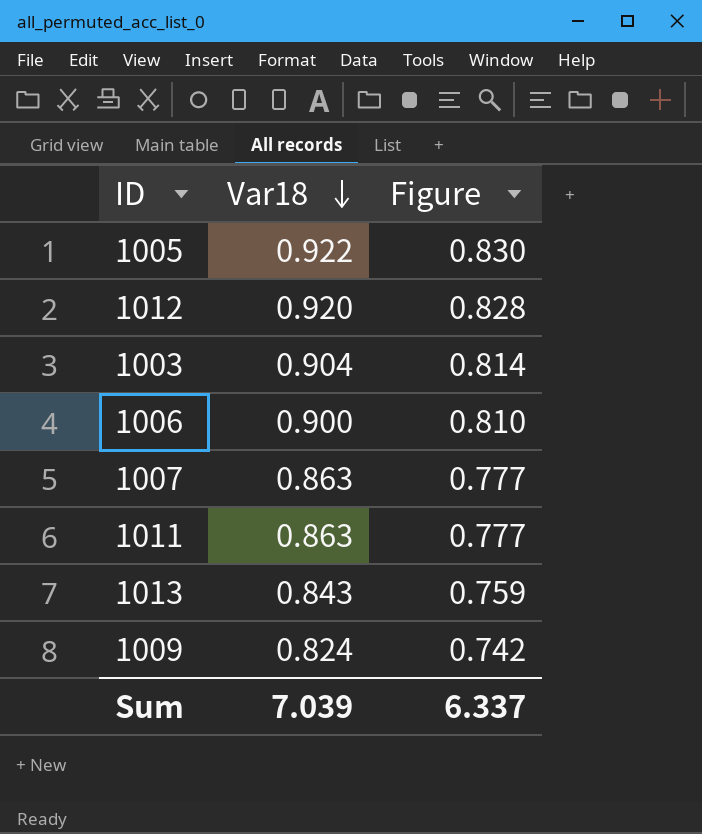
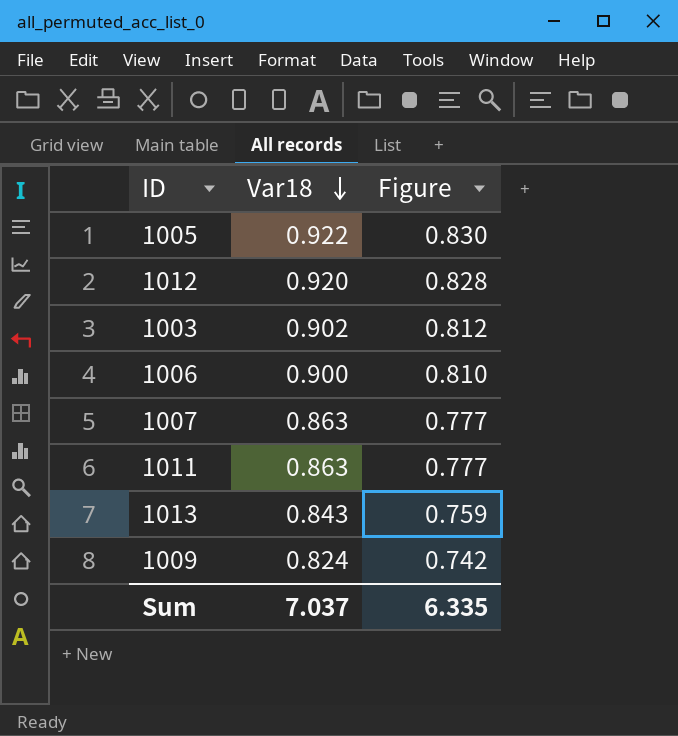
1003 | Var18: 0.904 -> 0.902
1003 | Figure: 0.814 -> 0.812
Sum | Var18: 7.039 -> 7.037
Sum | Figure: 6.337 -> 6.335

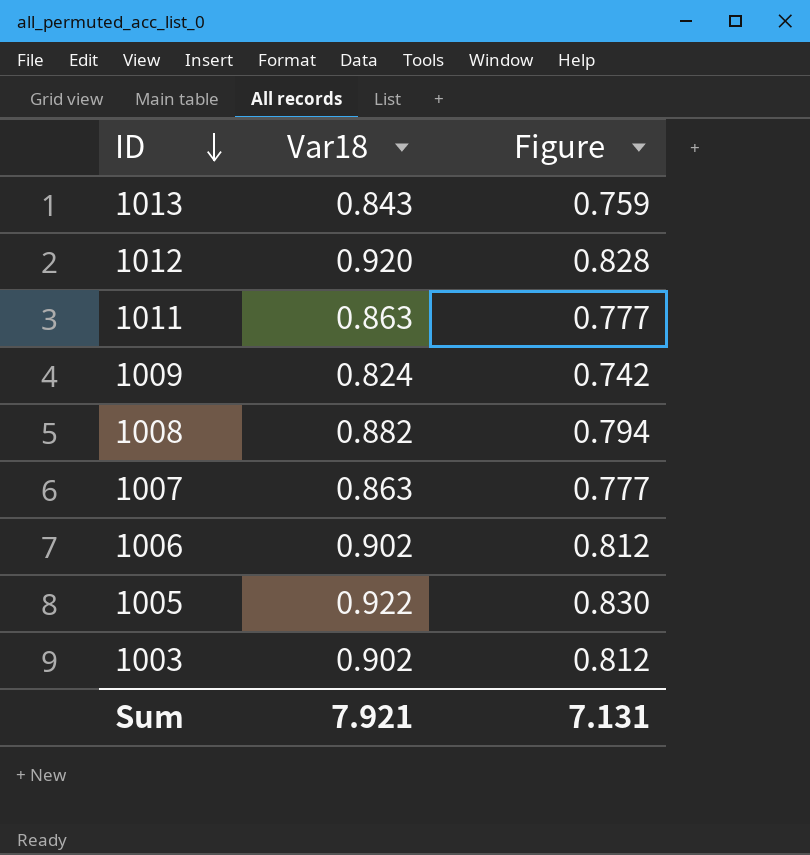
row order: Var18 descending -> ID descending
row 1008: none -> 0.882 | 0.794
1006 | Var18: 0.900 -> 0.902
1006 | Figure: 0.810 -> 0.812
Sum | Var18: 7.037 -> 7.921
Sum | Figure: 6.335 -> 7.131

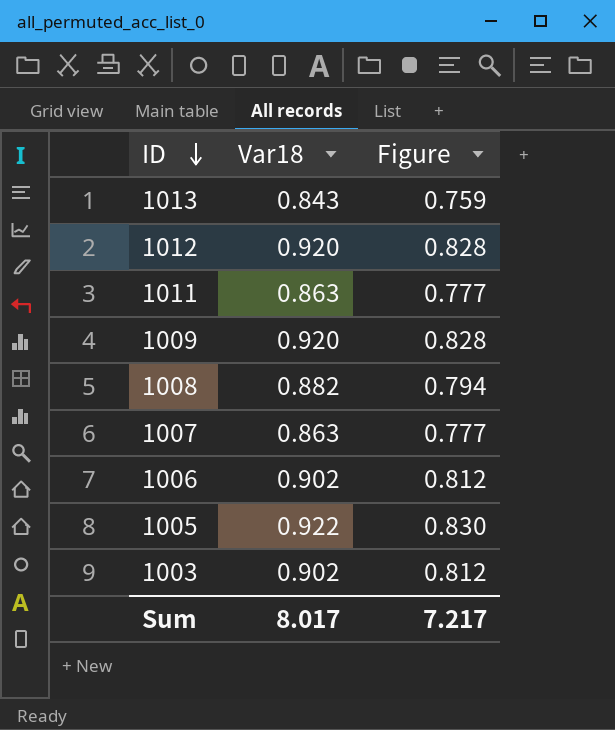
1009 | Var18: 0.824 -> 0.920
1009 | Figure: 0.742 -> 0.828
Sum | Var18: 7.921 -> 8.017
Sum | Figure: 7.131 -> 7.217

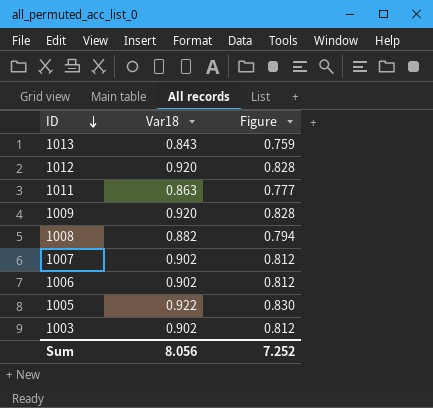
1007 | Var18: 0.863 -> 0.902
1007 | Figure: 0.777 -> 0.812
Sum | Var18: 8.017 -> 8.056
Sum | Figure: 7.217 -> 7.252

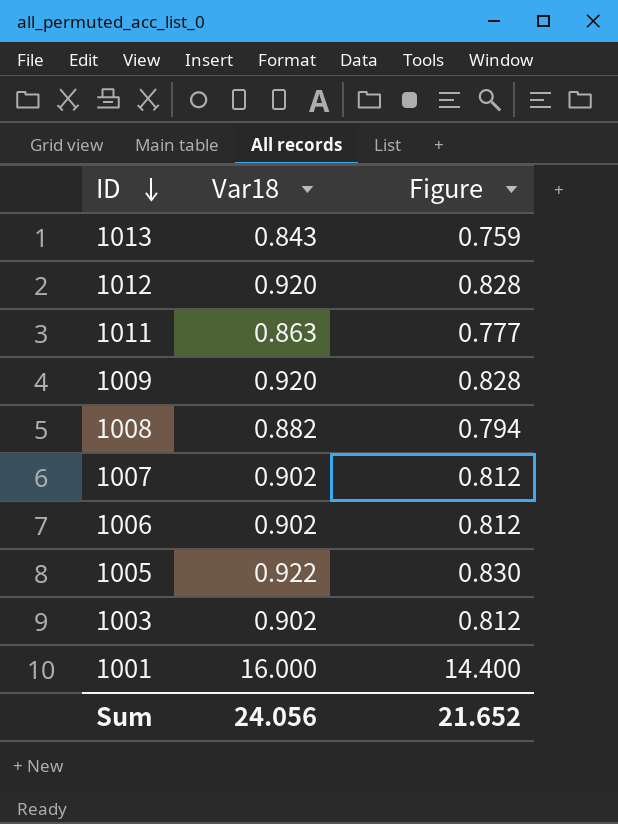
row 1001: none -> 16.000 | 14.400
Sum | Var18: 8.056 -> 24.056
Sum | Figure: 7.252 -> 21.652

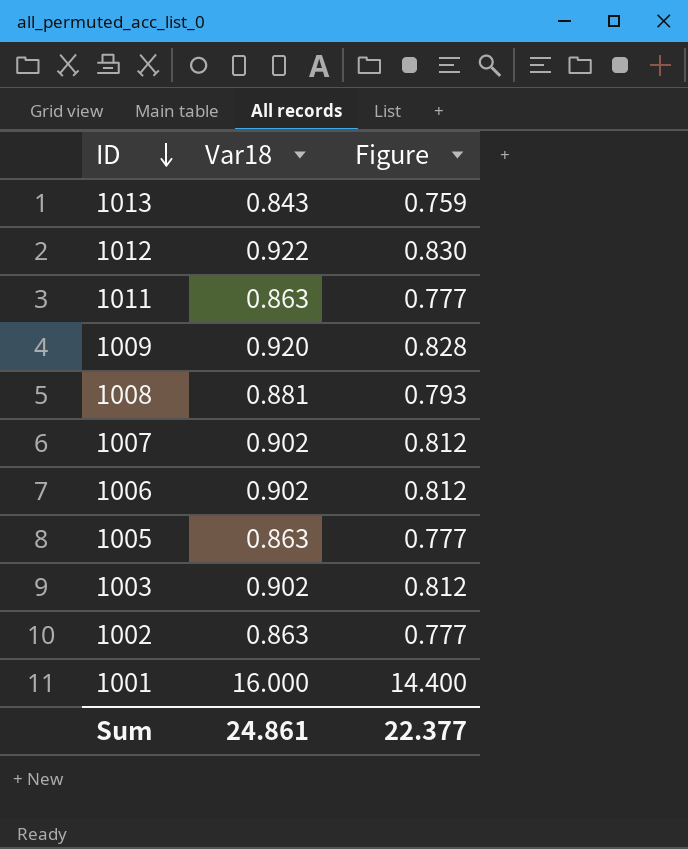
1012 | Var18: 0.920 -> 0.922
1012 | Figure: 0.828 -> 0.830
1008 | Var18: 0.882 -> 0.881
1008 | Figure: 0.794 -> 0.793
1005 | Var18: 0.922 -> 0.863
1005 | Figure: 0.830 -> 0.777
row 1002: none -> 0.863 | 0.777
Sum | Var18: 24.056 -> 24.861
Sum | Figure: 21.652 -> 22.377

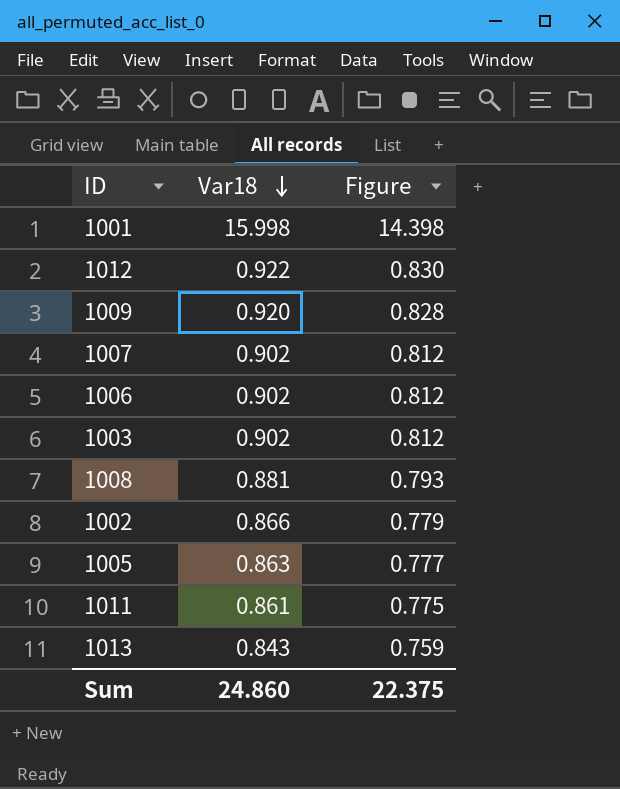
row order: ID descending -> Var18 descending
1001 | Var18: 16.000 -> 15.998
1001 | Figure: 14.400 -> 14.398
1002 | Var18: 0.863 -> 0.866
1002 | Figure: 0.777 -> 0.779
1011 | Var18: 0.863 -> 0.861
1011 | Figure: 0.777 -> 0.775
Sum | Var18: 24.861 -> 24.860
Sum | Figure: 22.377 -> 22.375

